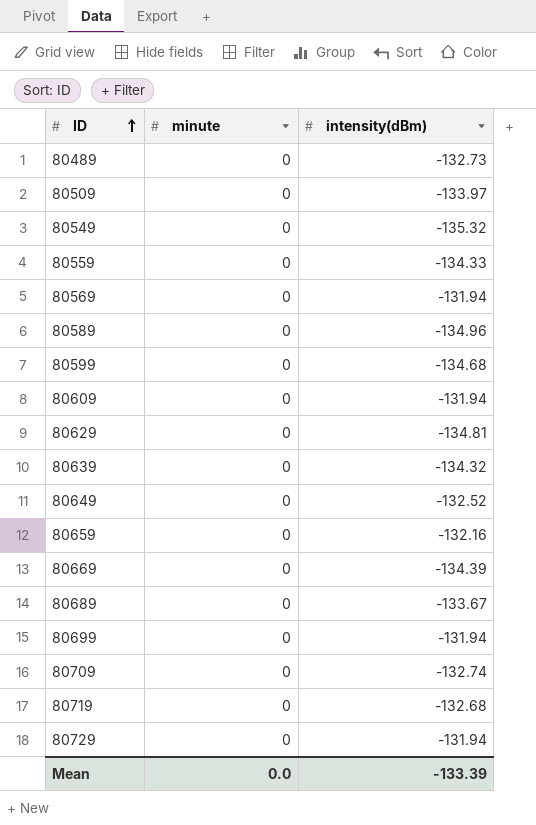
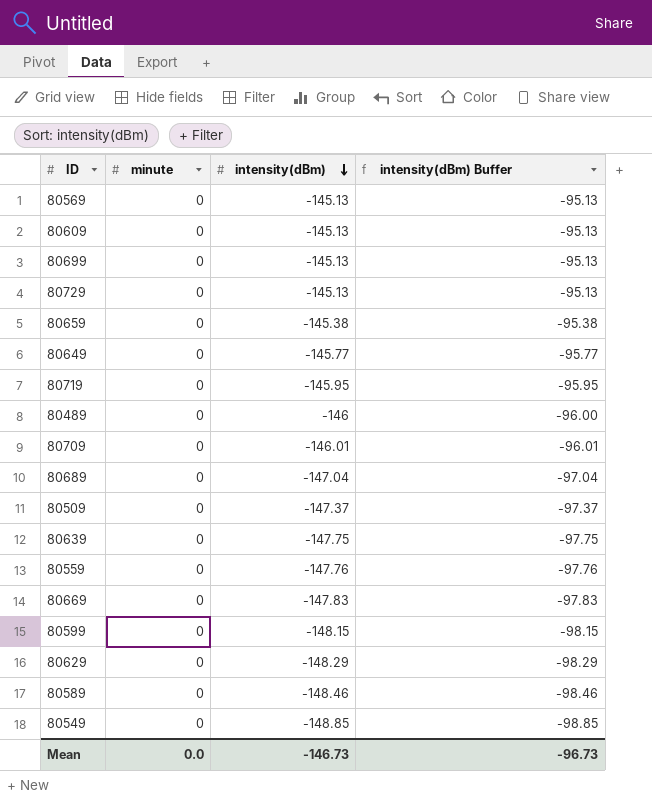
row order: ID ascending -> intensity(dBm) descending
column intensity(dBm) Buffer | formula: none -> [intensity(dBm)] + 50
80569 | intensity(dBm): -131.94 -> -145.13
80609 | intensity(dBm): -131.94 -> -145.13
80699 | intensity(dBm): -131.94 -> -145.13
80729 | intensity(dBm): -131.94 -> -145.13
80659 | intensity(dBm): -132.16 -> -145.38
80649 | intensity(dBm): -132.52 -> -145.77
80719 | intensity(dBm): -132.68 -> -145.95
80489 | intensity(dBm): -132.73 -> -146
80709 | intensity(dBm): -132.74 -> -146.01
80689 | intensity(dBm): -133.67 -> -147.04
80509 | intensity(dBm): -133.97 -> -147.37
80639 | intensity(dBm): -134.32 -> -147.75
80559 | intensity(dBm): -134.33 -> -147.76
80669 | intensity(dBm): -134.39 -> -147.83
80599 | intensity(dBm): -134.68 -> -148.15
80629 | intensity(dBm): -134.81 -> -148.29
80589 | intensity(dBm): -134.96 -> -148.46
80549 | intensity(dBm): -135.32 -> -148.85
Mean | intensity(dBm): -133.39 -> -146.73

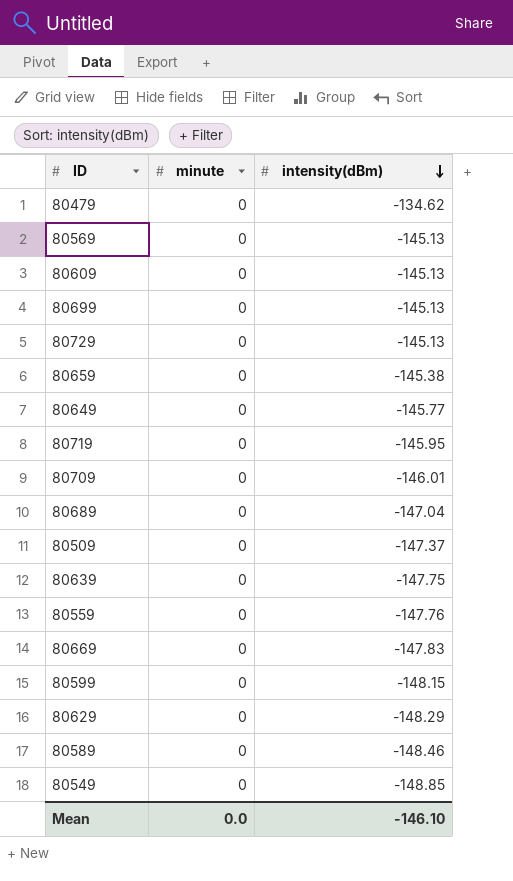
column intensity(dBm) Buffer | formula: [intensity(dBm)] + 50 -> none
row 80489: 0 | -146 | -96.00 -> none
row 80479: none -> 0 | -134.62
Mean | intensity(dBm): -146.73 -> -146.10

